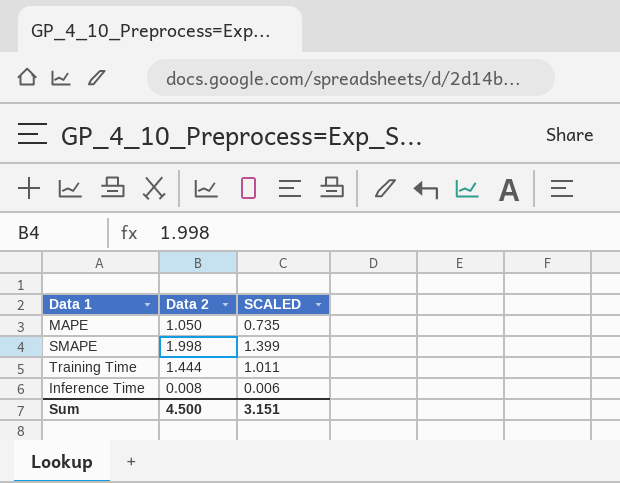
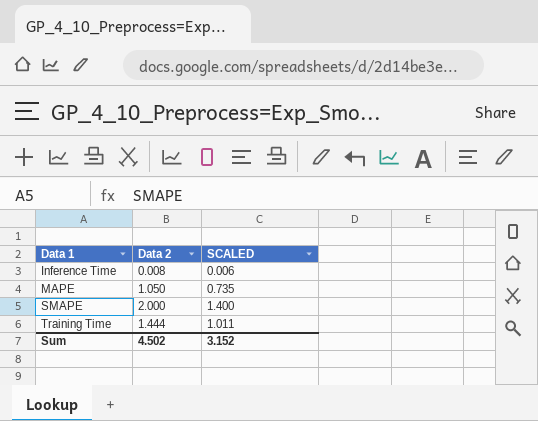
row order: none -> Data 1 ascending
SMAPE | Data 2: 1.998 -> 2.000
SMAPE | SCALED: 1.399 -> 1.400
Sum | Data 2: 4.500 -> 4.502
Sum | SCALED: 3.151 -> 3.152

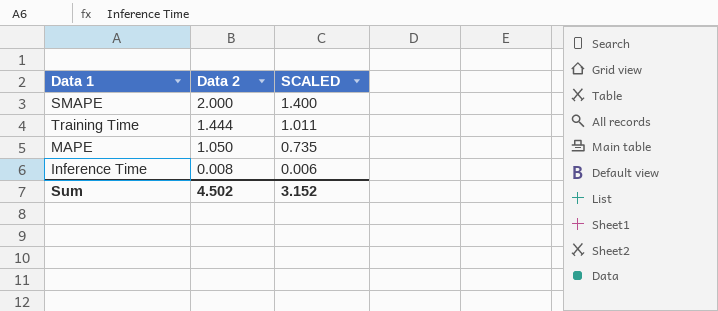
row order: Data 1 ascending -> Data 2 descending

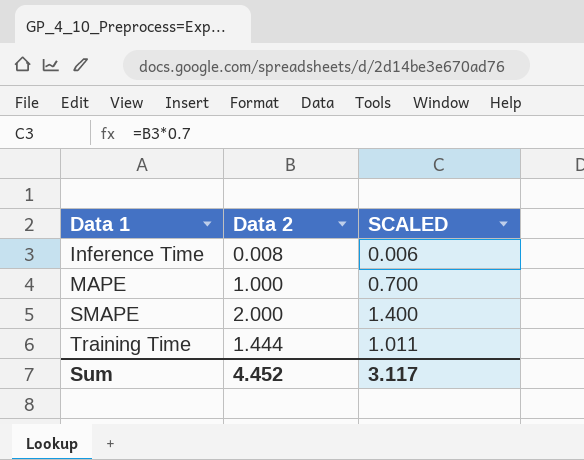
row order: Data 2 descending -> Data 1 ascending
MAPE | Data 2: 1.050 -> 1.000
MAPE | SCALED: 0.735 -> 0.700
Sum | Data 2: 4.502 -> 4.452
Sum | SCALED: 3.152 -> 3.117

